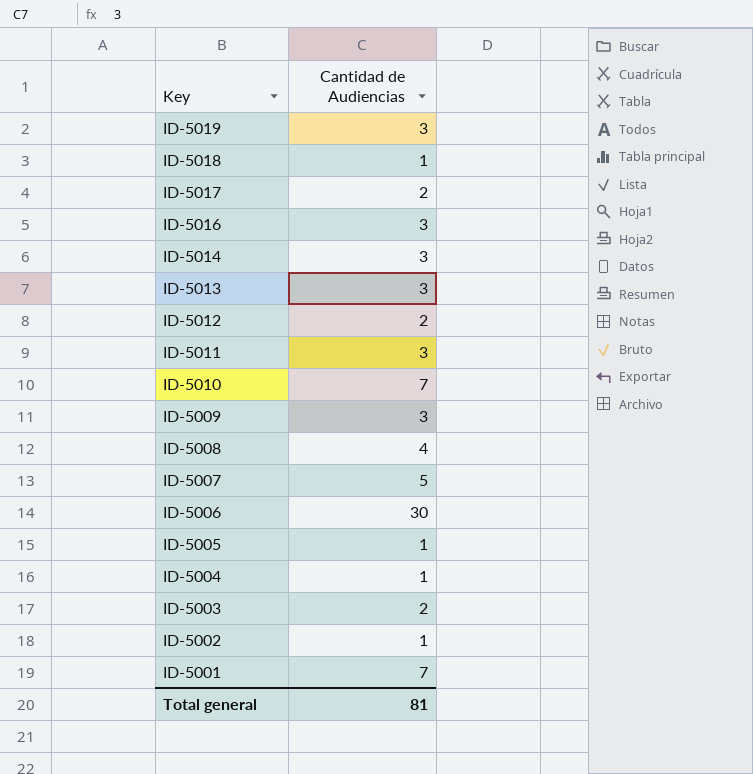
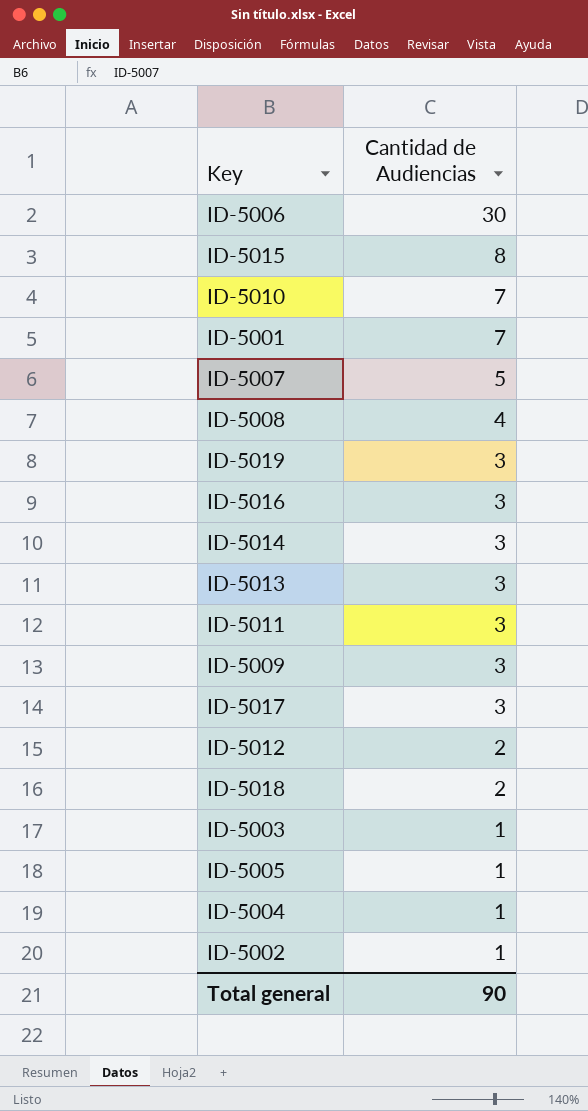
row order: Key descending -> Cantidad de Audiencias descending
row ID-5015: none -> 8
ID-5017 | Cantidad de Audiencias: 2 -> 3
ID-5018 | Cantidad de Audiencias: 1 -> 2
ID-5003 | Cantidad de Audiencias: 2 -> 1
Total general | Cantidad de Audiencias: 81 -> 90

